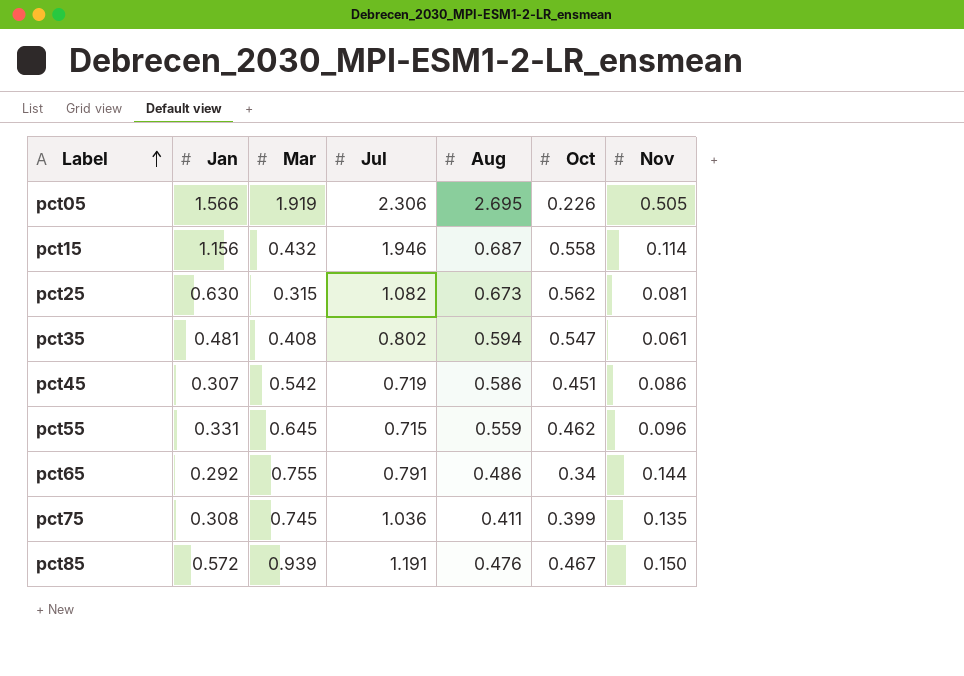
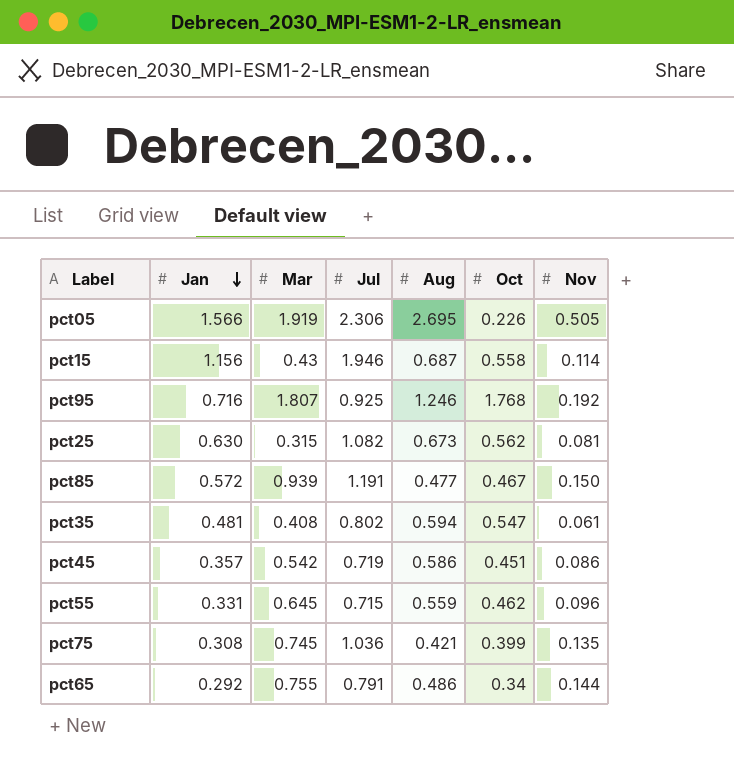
row order: Label ascending -> Jan descending
pct15 | Mar: 0.432 -> 0.43
row pct95: none -> 0.716 | 1.807 | 0.925 | 1.246 | 1.768 | 0.192
pct85 | Aug: 0.476 -> 0.477
pct45 | Jan: 0.307 -> 0.357
pct75 | Aug: 0.411 -> 0.421

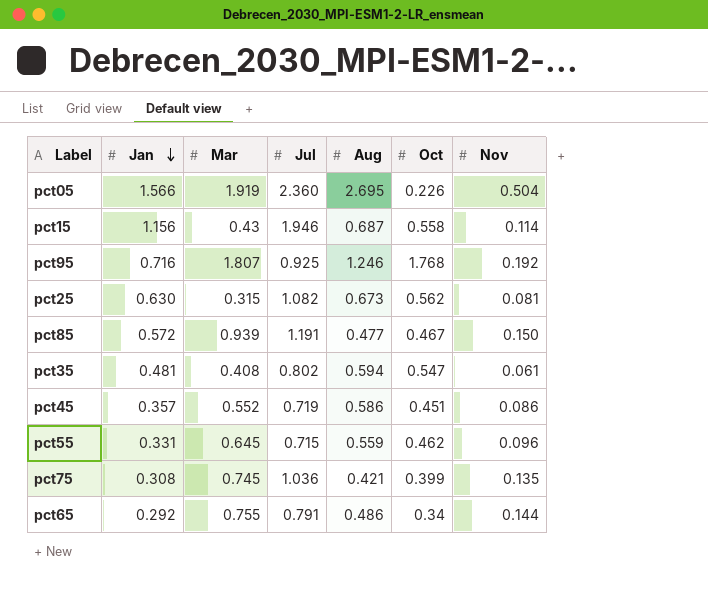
pct05 | Jul: 2.306 -> 2.360
pct05 | Nov: 0.505 -> 0.504
pct45 | Mar: 0.542 -> 0.552

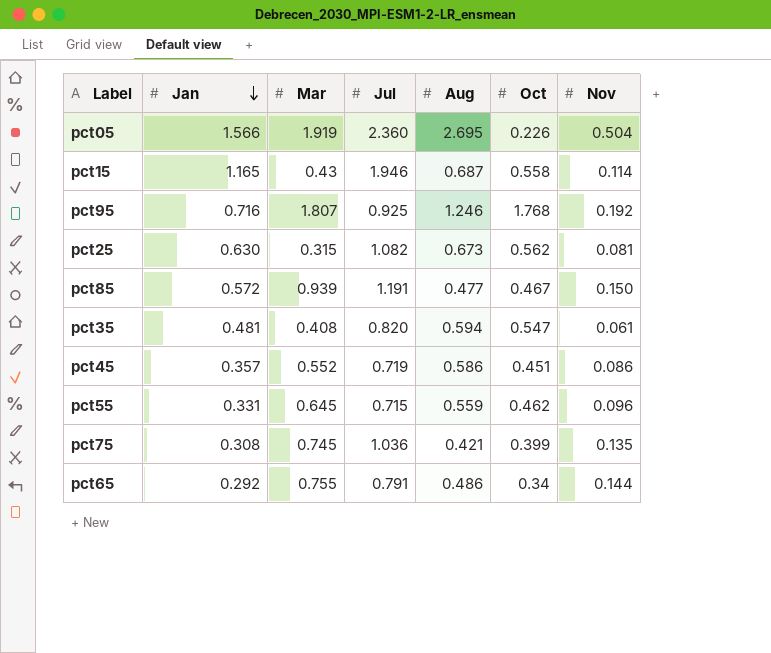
pct15 | Jan: 1.156 -> 1.165
pct35 | Jul: 0.802 -> 0.820

